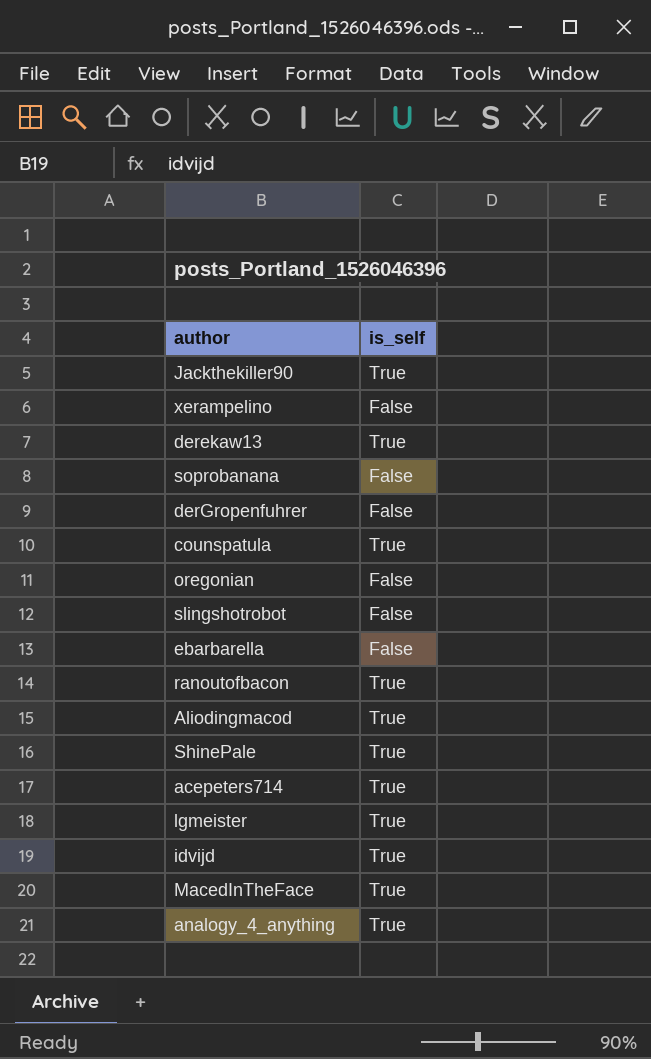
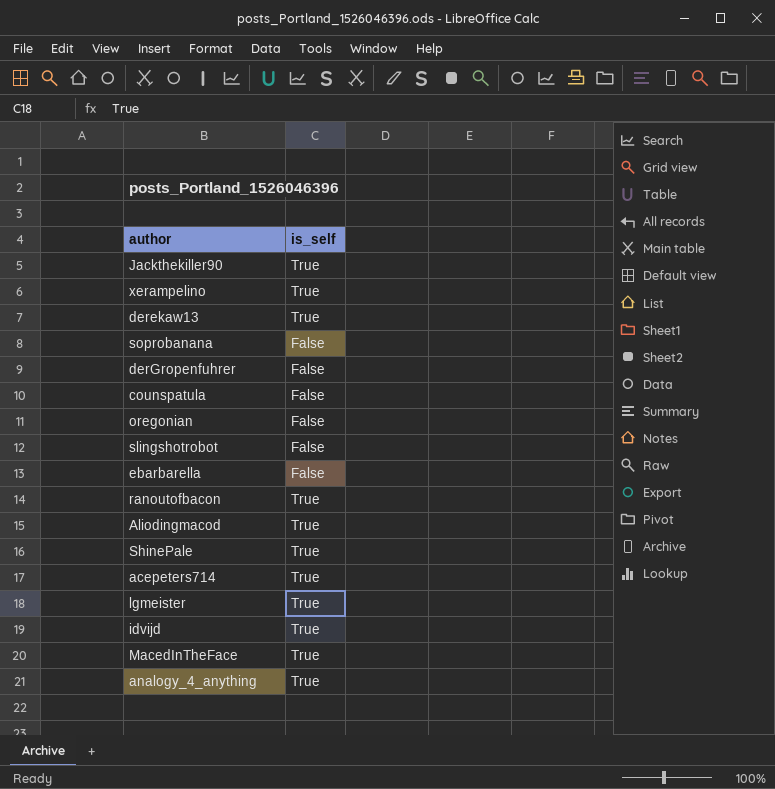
xerampelino | is_self: False -> True
counspatula | is_self: True -> False

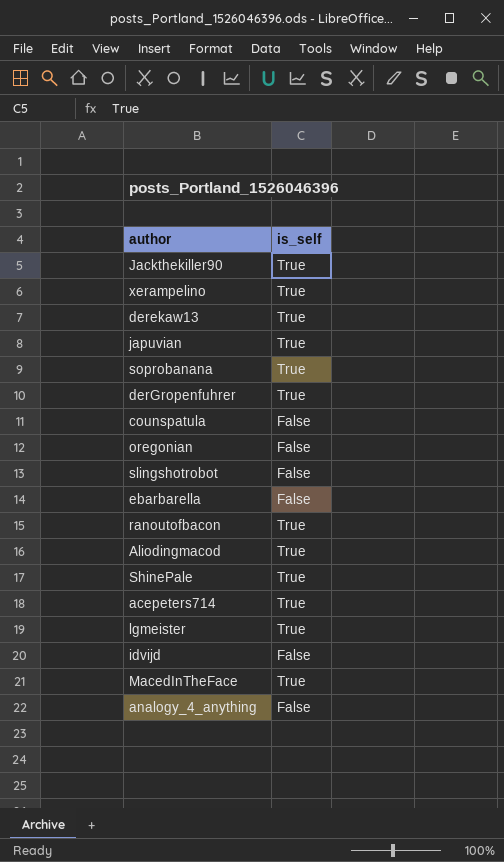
row japuvian: none -> True
soprobanana | is_self: False -> True
derGropenfuhrer | is_self: False -> True
idvijd | is_self: True -> False
analogy_4_anything | is_self: True -> False

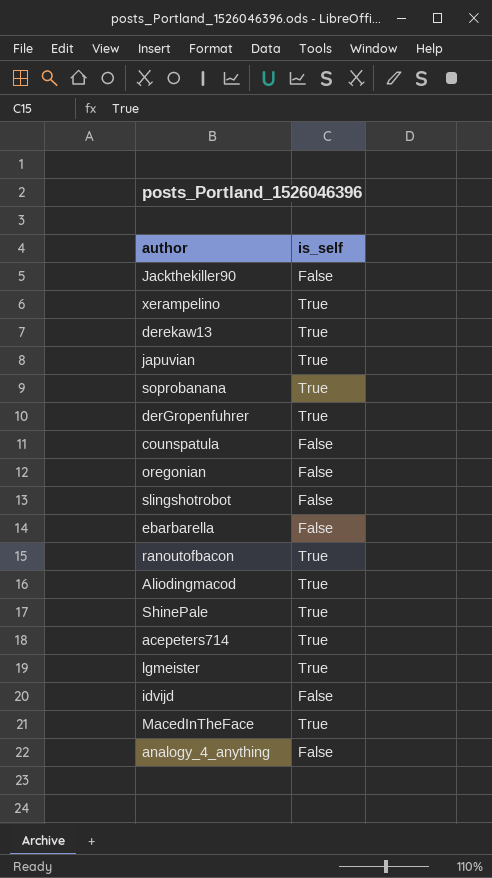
Jackthekiller90 | is_self: True -> False

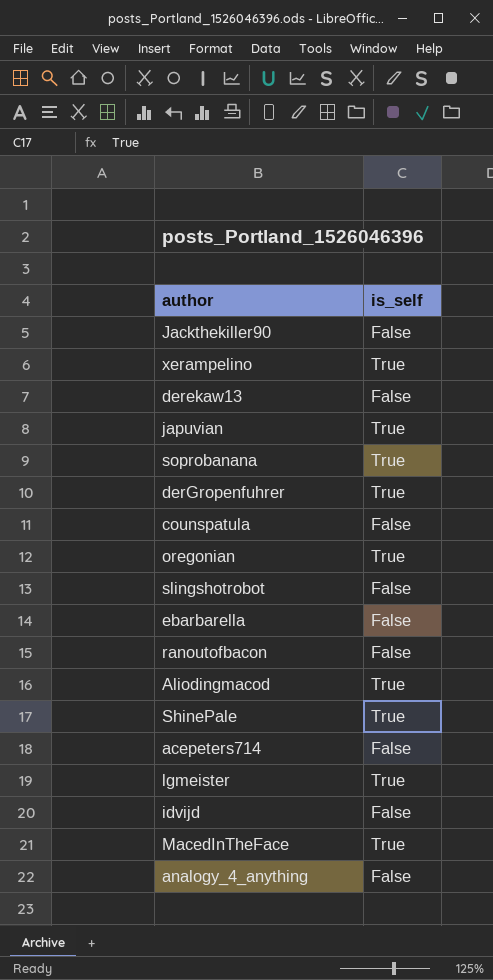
derekaw13 | is_self: True -> False
oregonian | is_self: False -> True
ranoutofbacon | is_self: True -> False
acepeters714 | is_self: True -> False

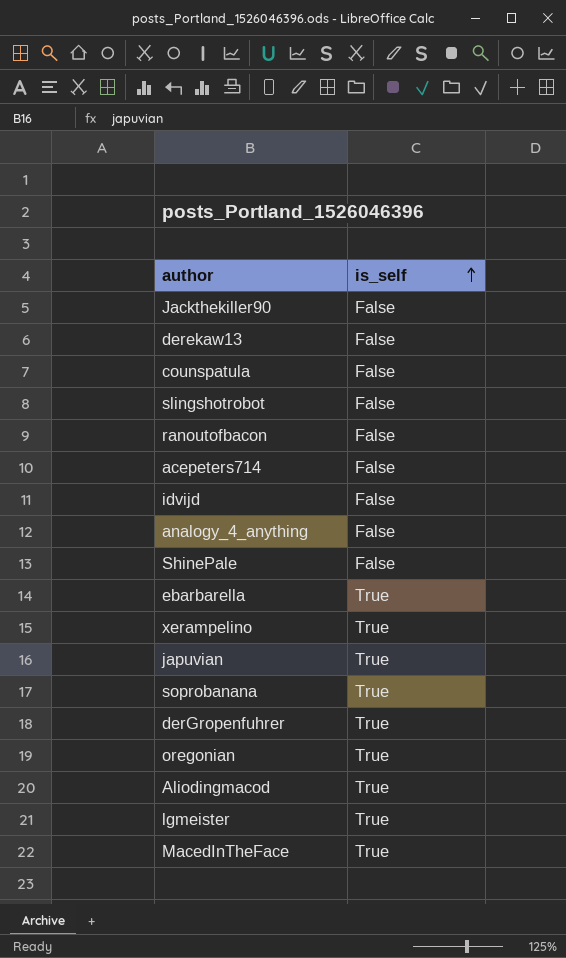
row order: none -> is_self ascending
ShinePale | is_self: True -> False
ebarbarella | is_self: False -> True

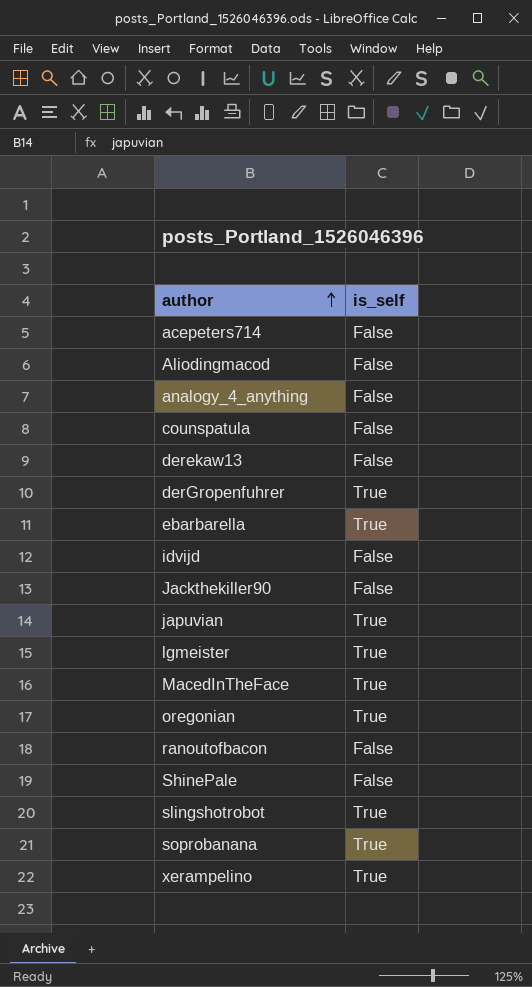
row order: is_self ascending -> author ascending
Aliodingmacod | is_self: True -> False
slingshotrobot | is_self: False -> True

